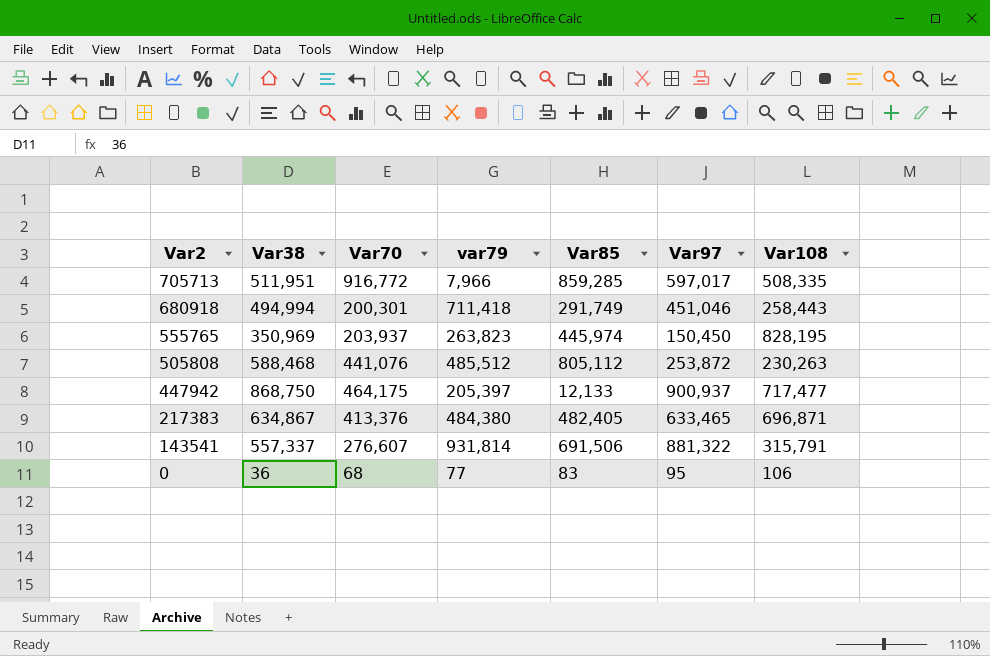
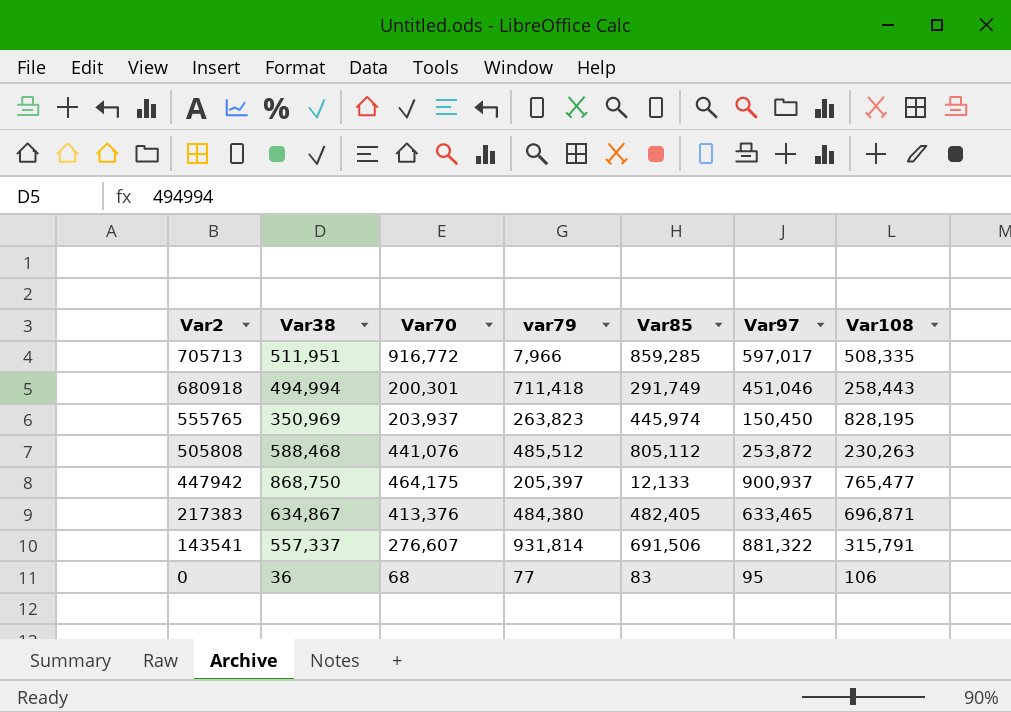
447942 | Var108: 717,477 -> 765,477

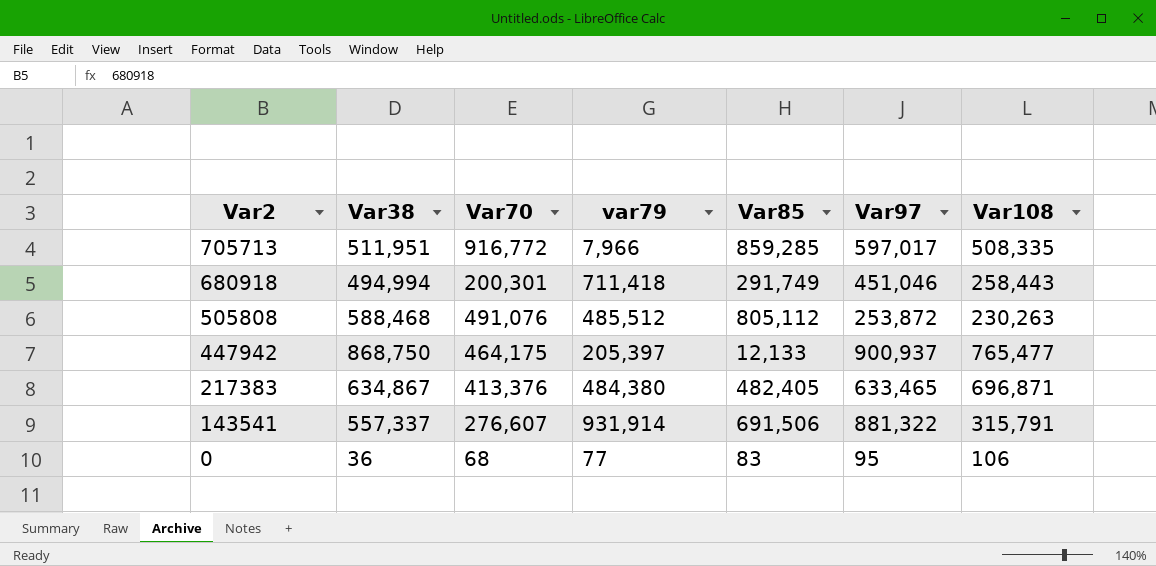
row 555765: 350,969 | 203,937 | 263,823 | 445,974 | 150,450 | 828,195 -> none
505808 | Var70: 441,076 -> 491,076
143541 | var79: 931,814 -> 931,914

